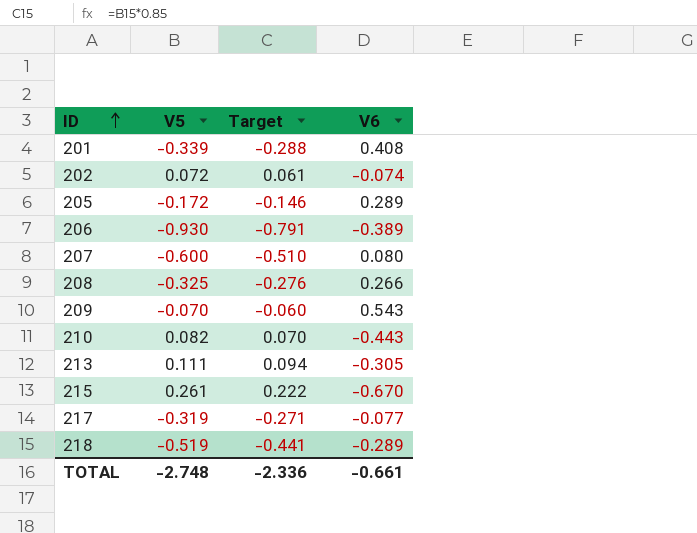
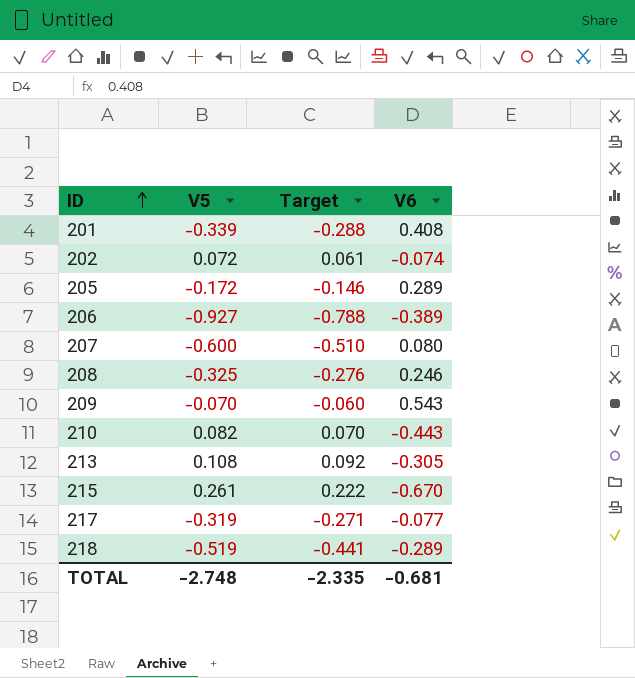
206 | V5: -0.930 -> -0.927
206 | Target: -0.791 -> -0.788
208 | V6: 0.266 -> 0.246
213 | V5: 0.111 -> 0.108
213 | Target: 0.094 -> 0.092
TOTAL | Target: -2.336 -> -2.335
TOTAL | V6: -0.661 -> -0.681

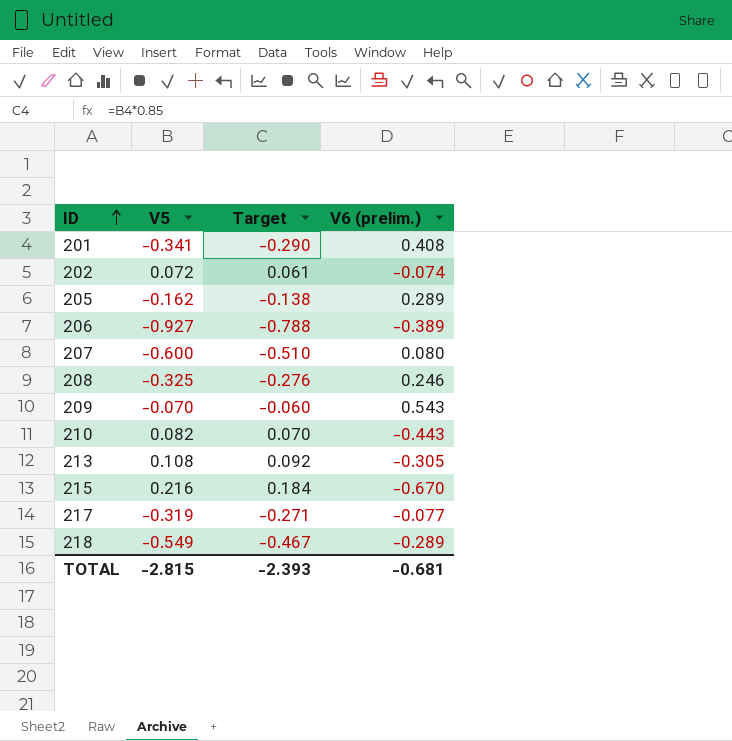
column name: V6 -> V6 (prelim.)
201 | V5: -0.339 -> -0.341
201 | Target: -0.288 -> -0.290
205 | V5: -0.172 -> -0.162
205 | Target: -0.146 -> -0.138
215 | V5: 0.261 -> 0.216
215 | Target: 0.222 -> 0.184
218 | V5: -0.519 -> -0.549
218 | Target: -0.441 -> -0.467
TOTAL | V5: -2.748 -> -2.815
TOTAL | Target: -2.335 -> -2.393

